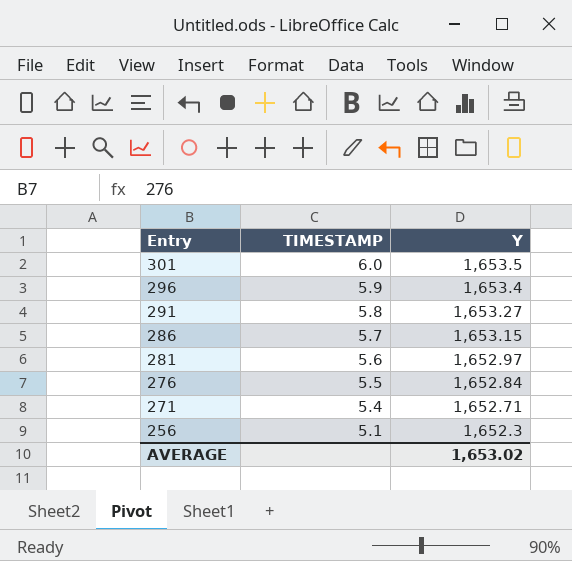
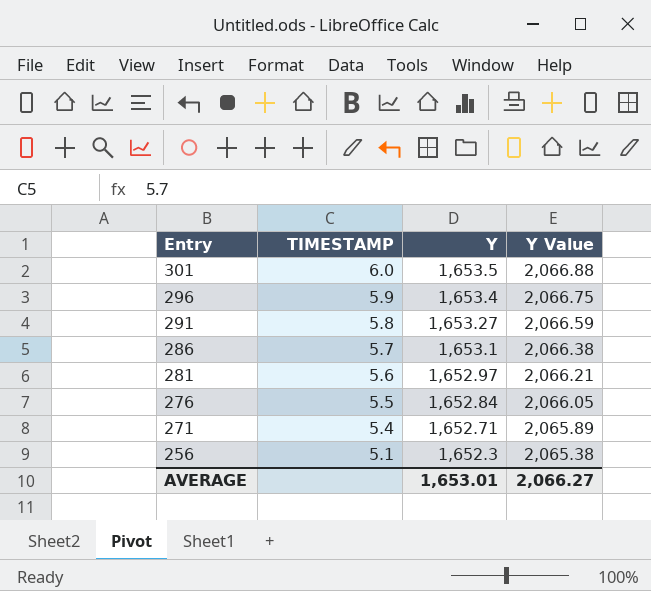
column Y Value | formula: none -> [Y] * 1.25
286 | Y: 1,653.15 -> 1,653.1
AVERAGE | Y: 1,653.02 -> 1,653.01

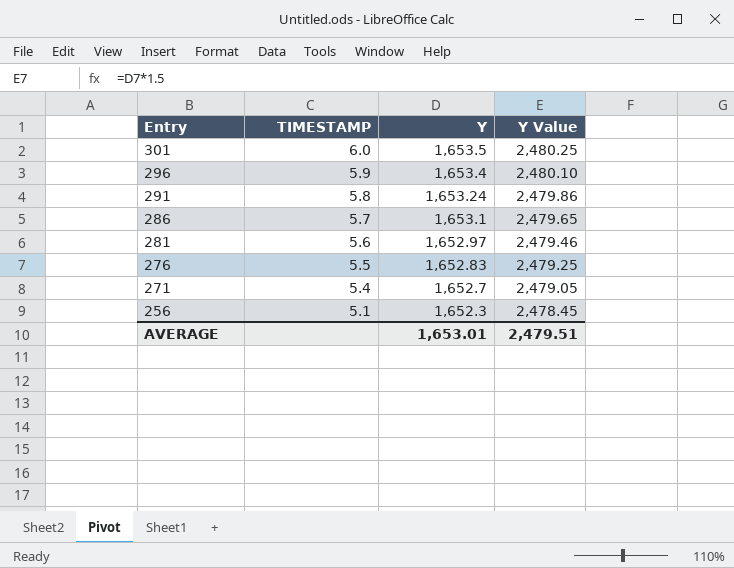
column Y Value | formula: [Y] * 1.25 -> [Y] * 1.5
291 | Y: 1,653.27 -> 1,653.24
276 | Y: 1,652.84 -> 1,652.83
271 | Y: 1,652.71 -> 1,652.7
AVERAGE | Y Value: 2,066.27 -> 2,479.51

